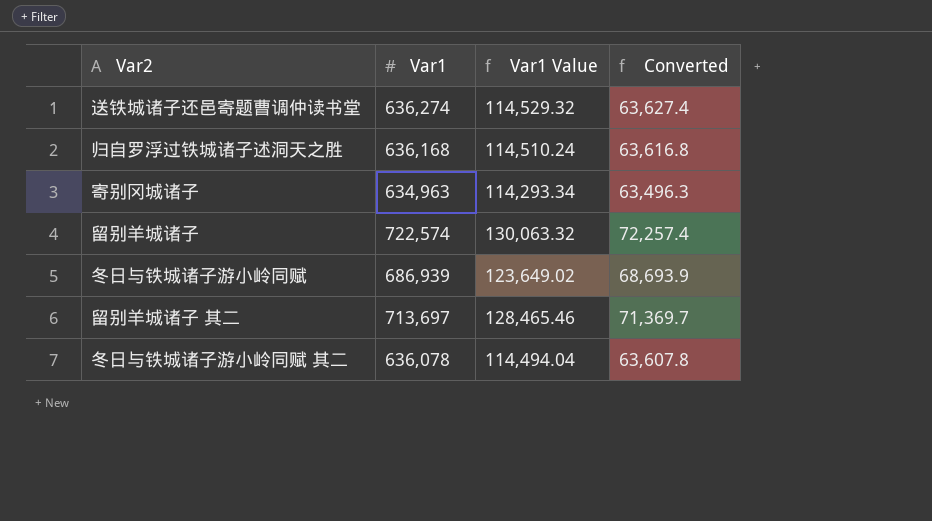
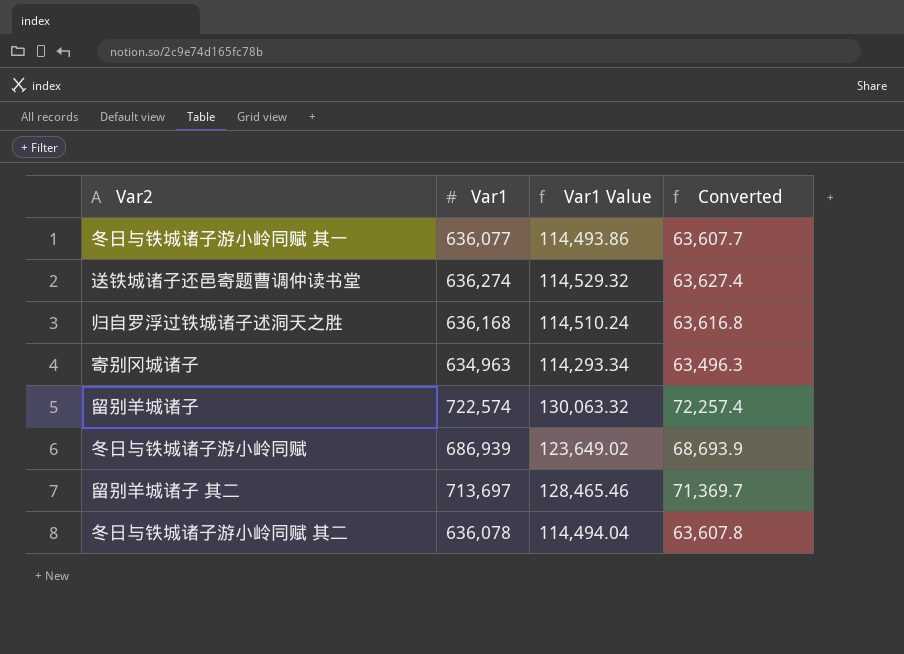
row 冬日与铁城诸子游小岭同赋 其一: none -> 636,077 | 114,493.86 | 63,607.7

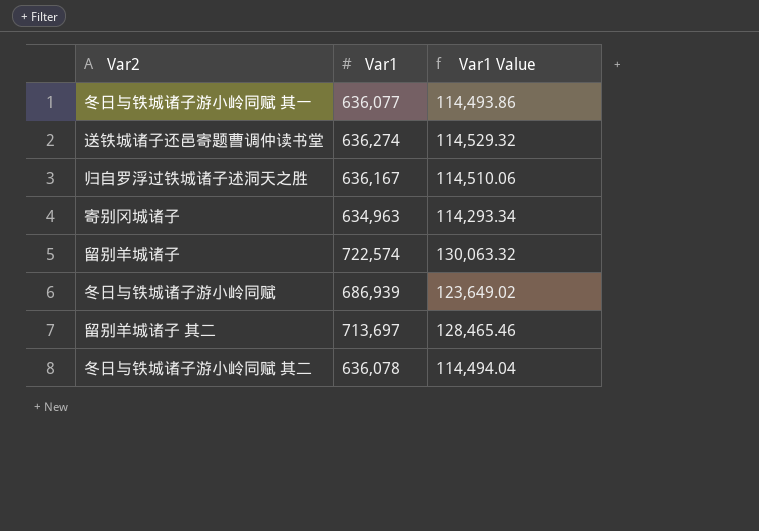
column Converted | formula: [Var1] * 0.1 -> none
归自罗浮过铁城诸子述洞天之胜 | Var1: 636,168 -> 636,167
归自罗浮过铁城诸子述洞天之胜 | Var1 Value: 114,510.24 -> 114,510.06

